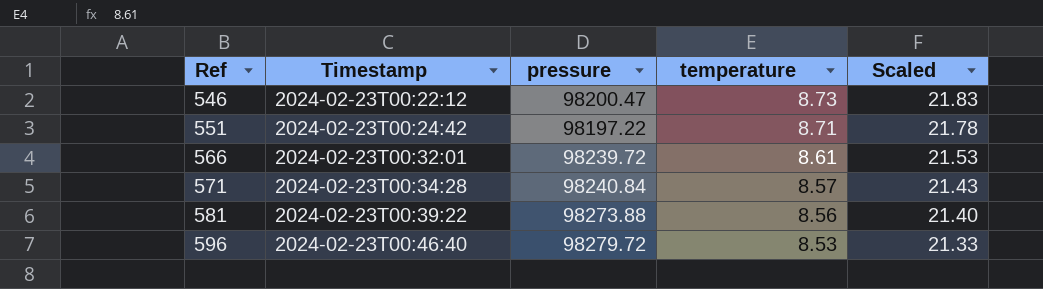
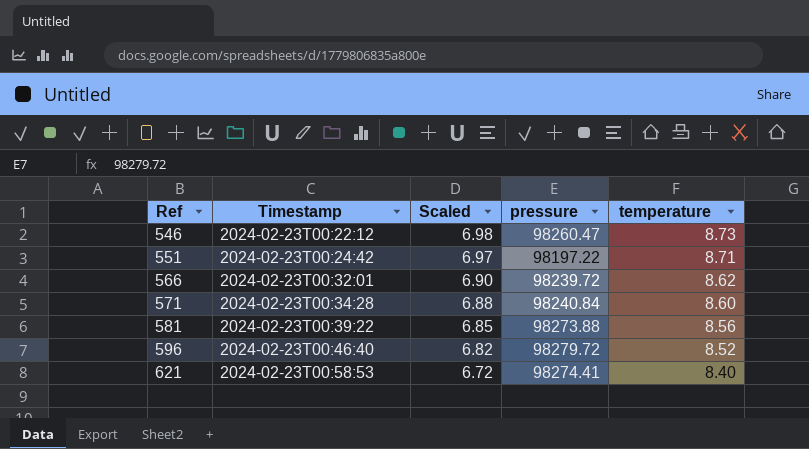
column Scaled | formula: [temperature] * 2.5 -> [temperature] * 0.8
column Scaled | position: 5 -> 3
546 | pressure: 98200.47 -> 98260.47
566 | temperature: 8.61 -> 8.62
571 | temperature: 8.57 -> 8.60
596 | temperature: 8.53 -> 8.52
row 621: none -> 2024-02-23T00:58:53 | 6.72 | 98274.41 | 8.40

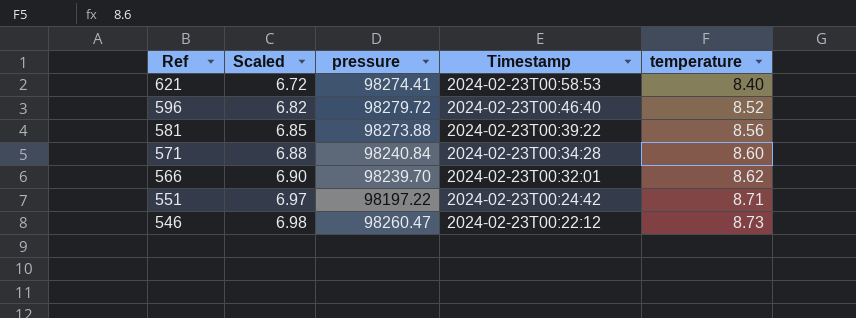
row order: Ref ascending -> Ref descending
column Timestamp | position: 2 -> 4
566 | pressure: 98239.72 -> 98239.70

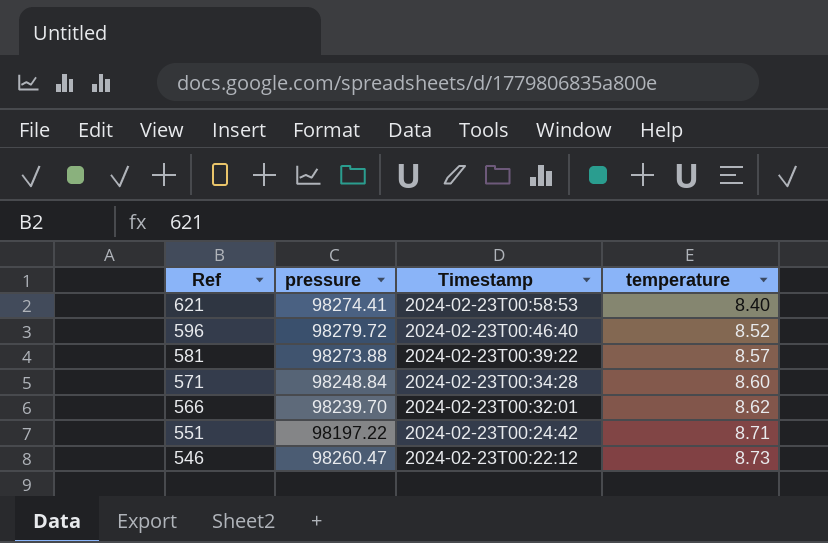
column Scaled | formula: [temperature] * 0.8 -> none
581 | temperature: 8.56 -> 8.57
571 | pressure: 98240.84 -> 98248.84

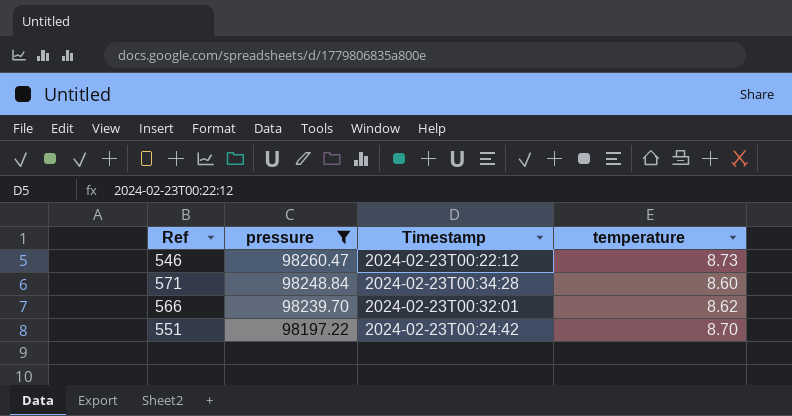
filter: none -> pressure <= 98260.47
row order: Ref descending -> pressure descending
551 | temperature: 8.71 -> 8.70

